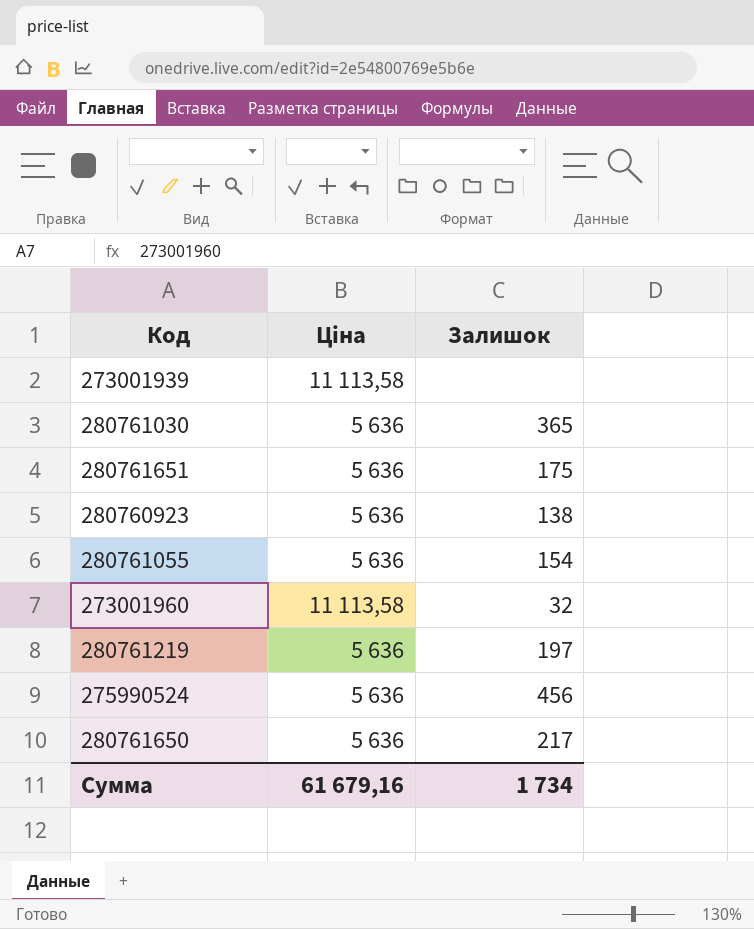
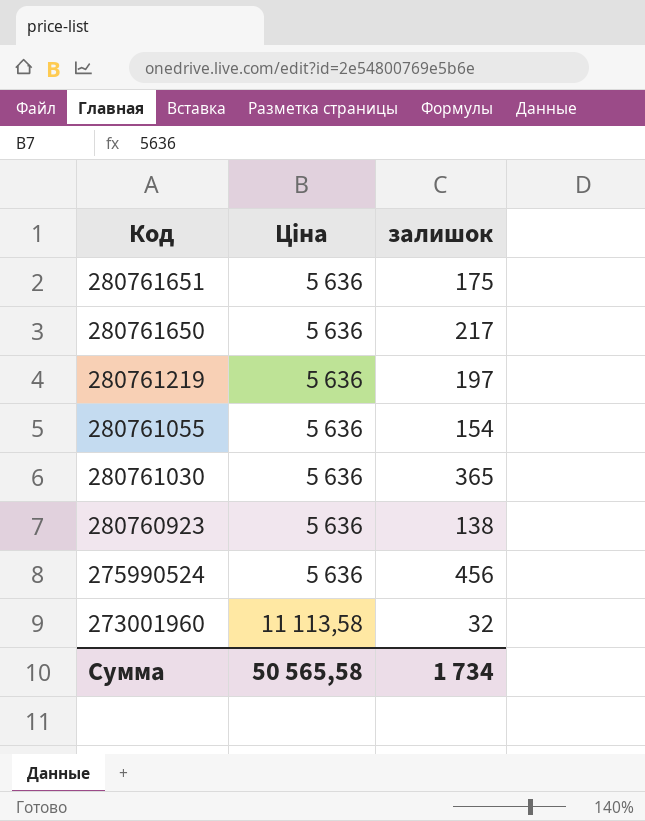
row order: none -> Код descending
column name: Залишок -> залишок
row 273001939: 11 113,58 | none -> none
Сумма | Ціна: 61 679,16 -> 50 565,58

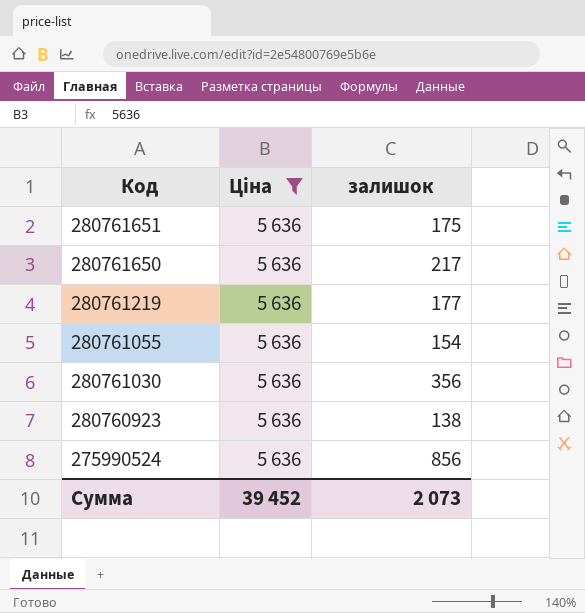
filter: none -> Ціна = 5 636
280761219 | залишок: 197 -> 177
280761030 | залишок: 365 -> 356
275990524 | залишок: 456 -> 856
Сумма | Ціна: 50 565,58 -> 39 452
Сумма | залишок: 1 734 -> 2 073

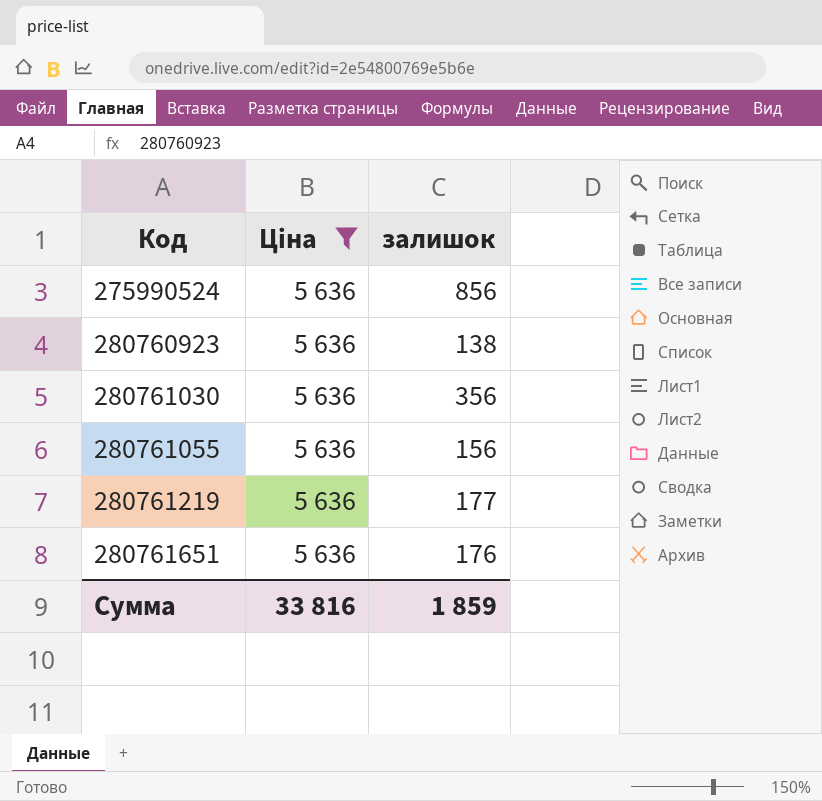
row order: Код descending -> Код ascending
row 280761650: 5 636 | 217 -> none
280761055 | залишок: 154 -> 156
280761651 | залишок: 175 -> 176
Сумма | Ціна: 39 452 -> 33 816
Сумма | залишок: 2 073 -> 1 859

